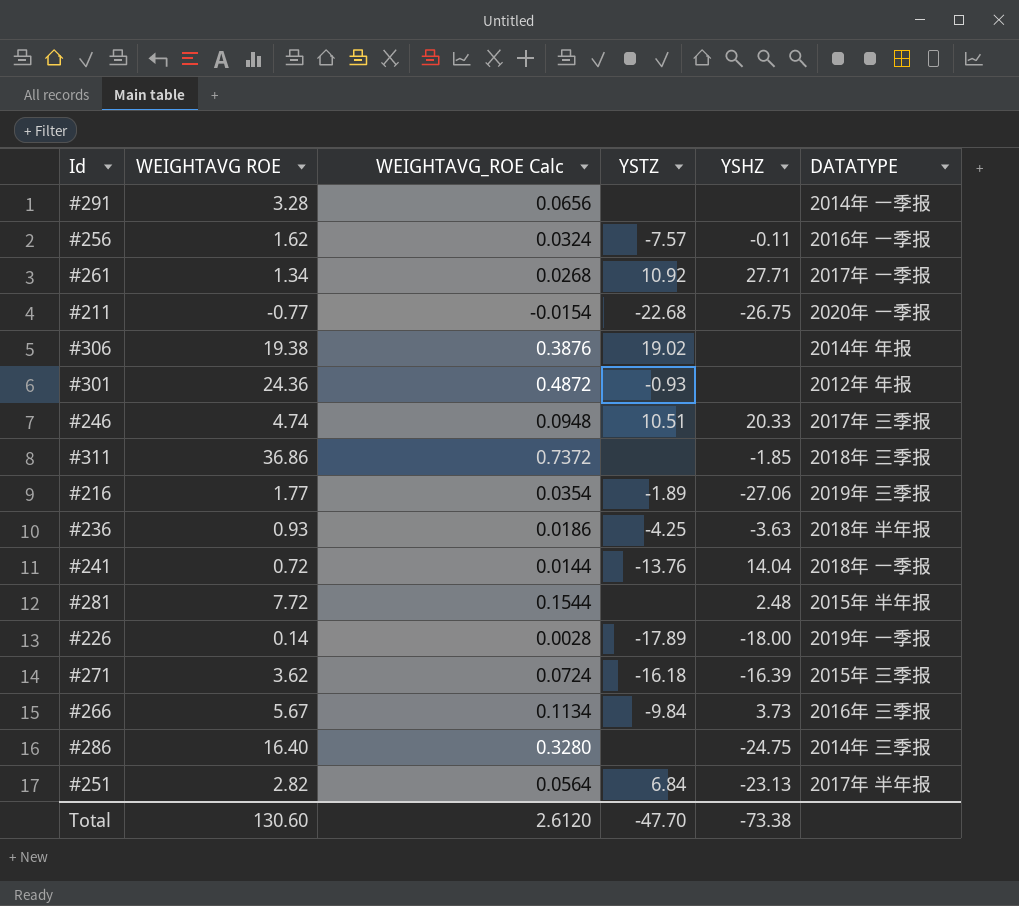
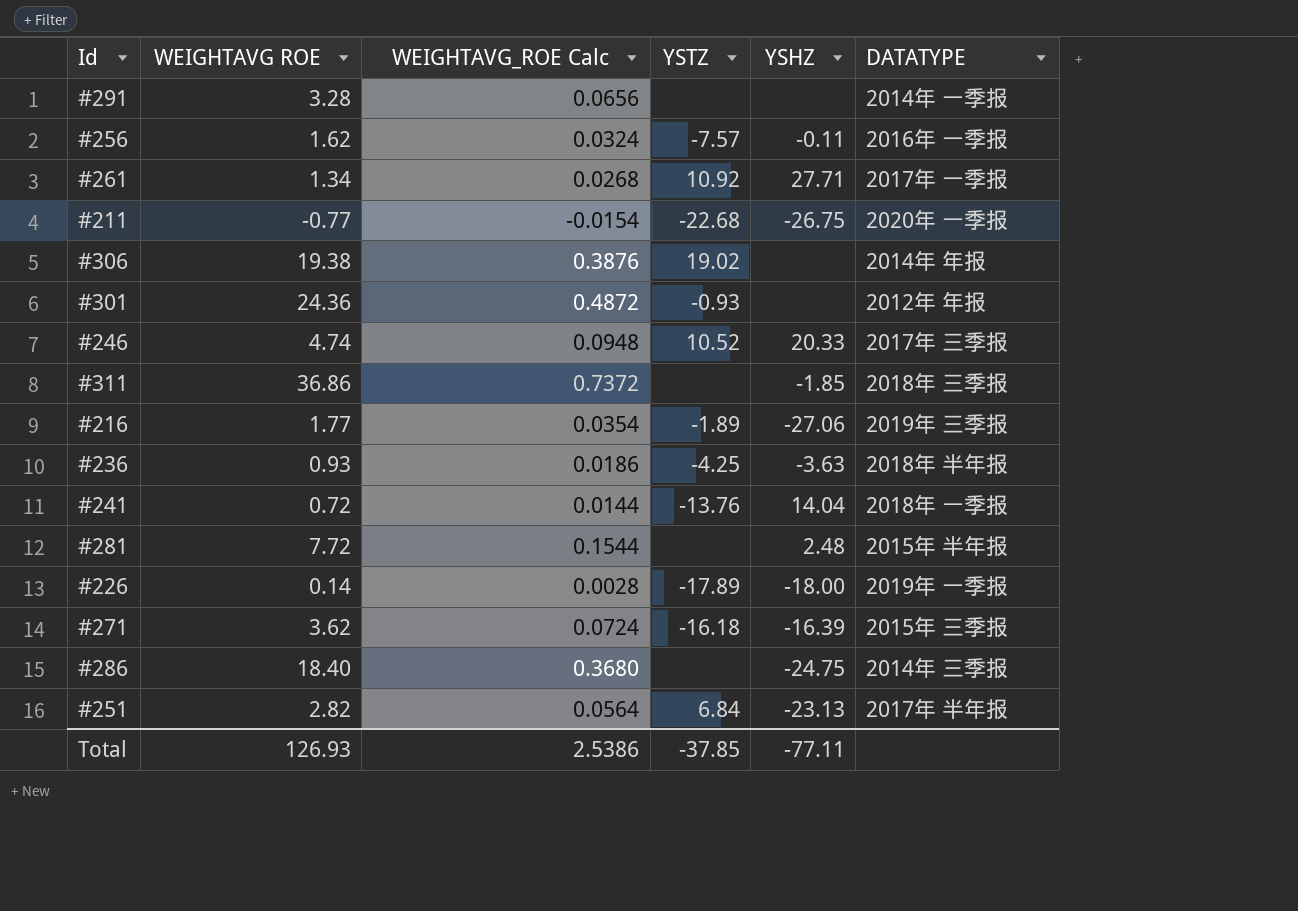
row #266: 5.67 | 0.1134 | -9.84 | 3.73 | 2016年 三季报 -> none
#246 | YSTZ: 10.51 -> 10.52
#286 | WEIGHTAVG ROE: 16.40 -> 18.40
#286 | WEIGHTAVG_ROE Calc: 0.3280 -> 0.3680
Total | WEIGHTAVG ROE: 130.60 -> 126.93
Total | WEIGHTAVG_ROE Calc: 2.6120 -> 2.5386
Total | YSTZ: -47.70 -> -37.85
Total | YSHZ: -73.38 -> -77.11

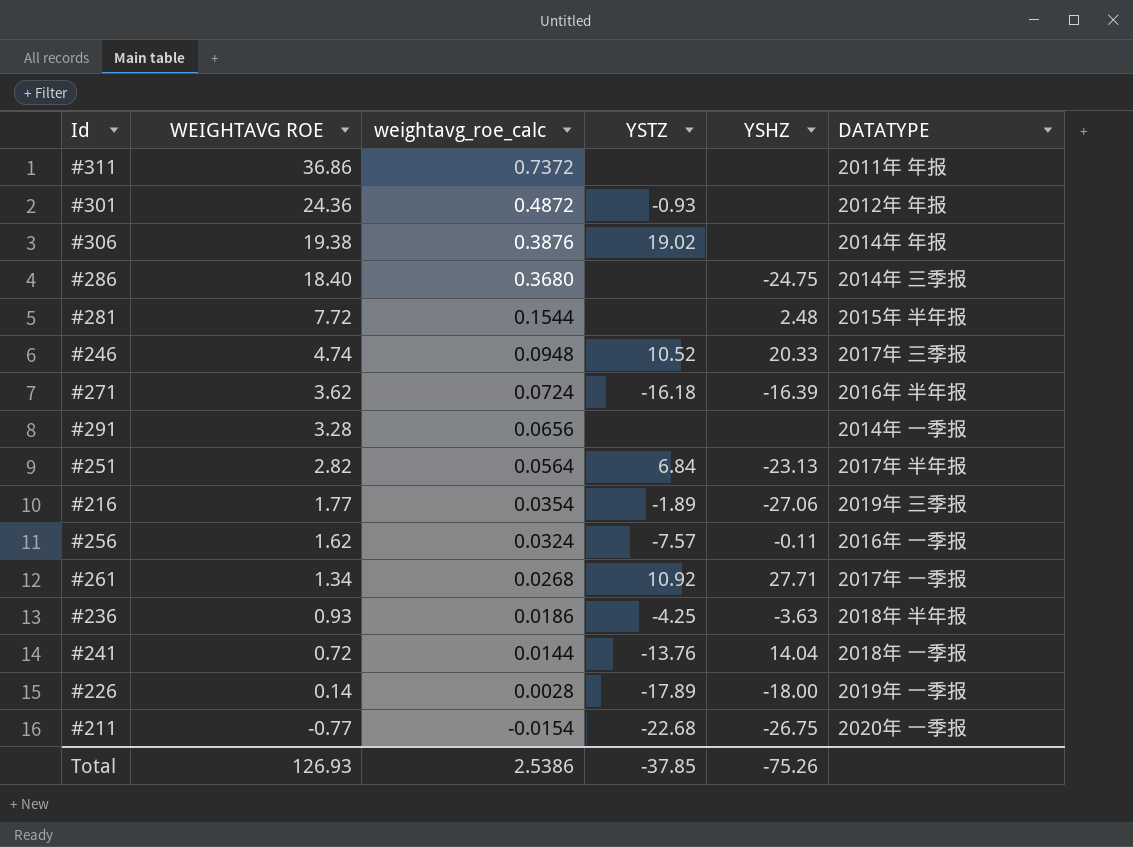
row order: none -> WEIGHTAVG ROE descending
column name: WEIGHTAVG_ROE Calc -> weightavg_roe_calc
#311 | YSHZ: -1.85 -> none
#311 | DATATYPE: 2018年 三季报 -> 2011年 年报
#271 | DATATYPE: 2015年 三季报 -> 2016年 半年报
Total | YSHZ: -77.11 -> -75.26

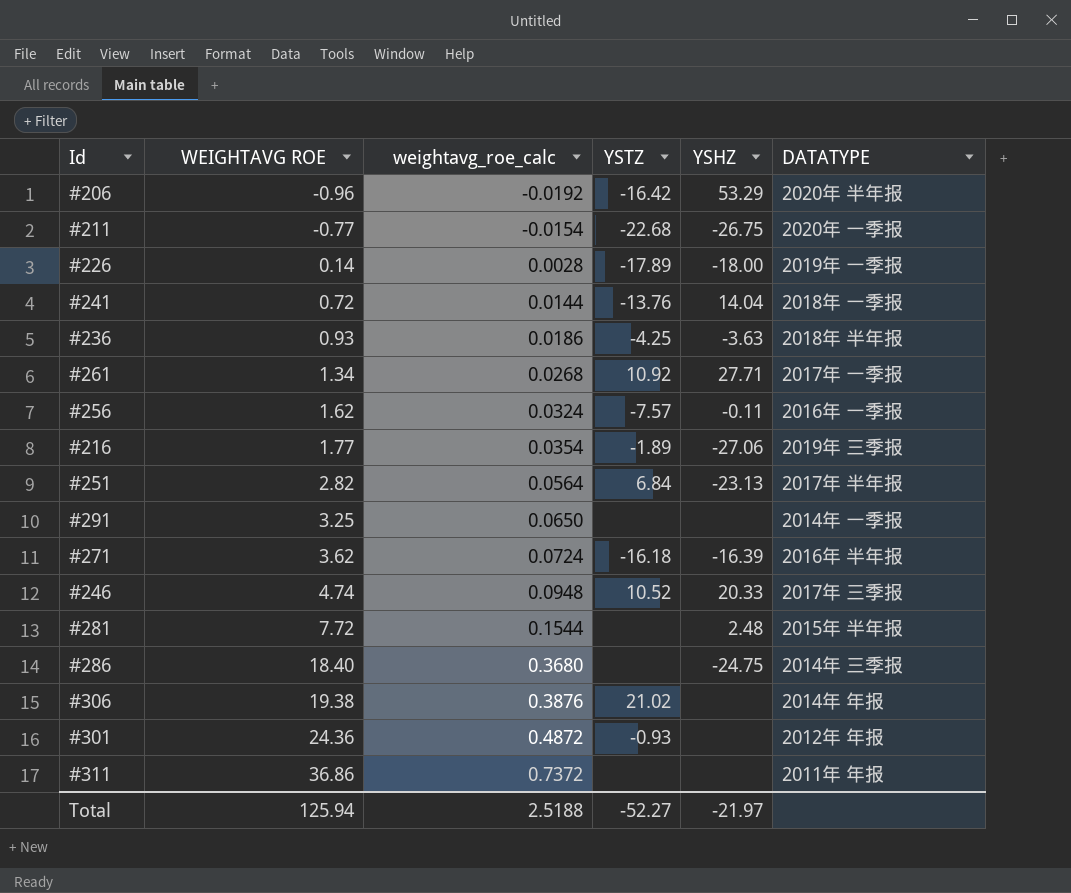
row order: WEIGHTAVG ROE descending -> WEIGHTAVG ROE ascending
row #206: none -> -0.96 | -0.0192 | -16.42 | 53.29 | 2020年 半年报
#291 | WEIGHTAVG ROE: 3.28 -> 3.25
#291 | weightavg_roe_calc: 0.0656 -> 0.0650
#306 | YSTZ: 19.02 -> 21.02
Total | WEIGHTAVG ROE: 126.93 -> 125.94
Total | weightavg_roe_calc: 2.5386 -> 2.5188
Total | YSTZ: -37.85 -> -52.27
Total | YSHZ: -75.26 -> -21.97

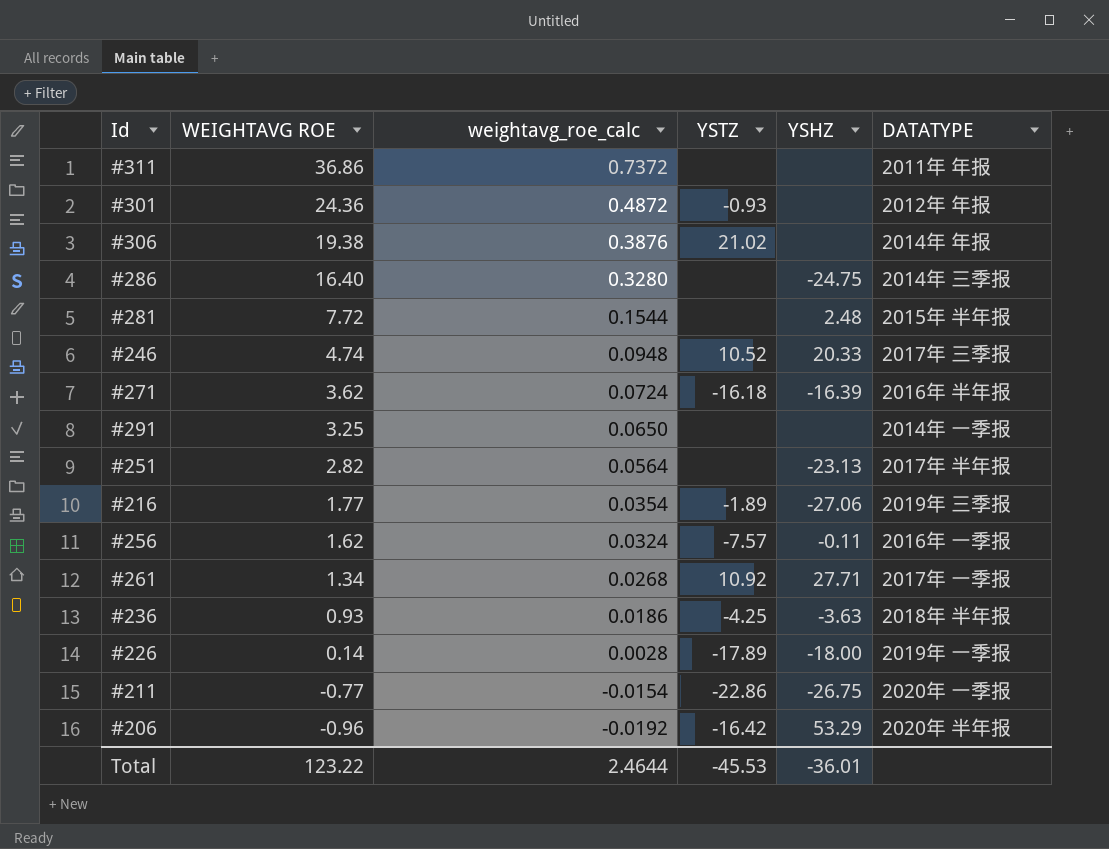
row order: WEIGHTAVG ROE ascending -> WEIGHTAVG ROE descending
row #241: 0.72 | 0.0144 | -13.76 | 14.04 | 2018年 一季报 -> none
#286 | WEIGHTAVG ROE: 18.40 -> 16.40
#286 | weightavg_roe_calc: 0.3680 -> 0.3280
#251 | YSTZ: 6.84 -> none
#211 | YSTZ: -22.68 -> -22.86
Total | WEIGHTAVG ROE: 125.94 -> 123.22
Total | weightavg_roe_calc: 2.5188 -> 2.4644
Total | YSTZ: -52.27 -> -45.53
Total | YSHZ: -21.97 -> -36.01

